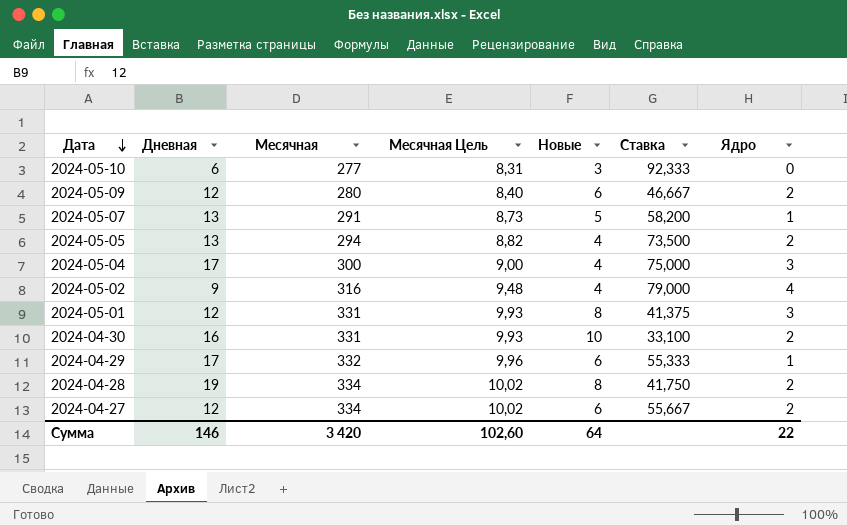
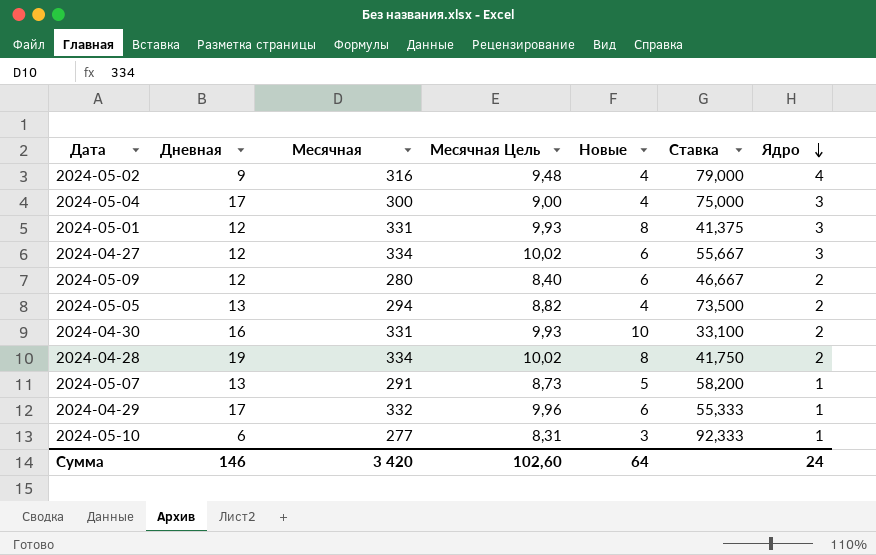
row order: Дата descending -> Ядро descending
2024-04-27 | Ядро: 2 -> 3
2024-05-10 | Ядро: 0 -> 1
Сумма | Ядро: 22 -> 24

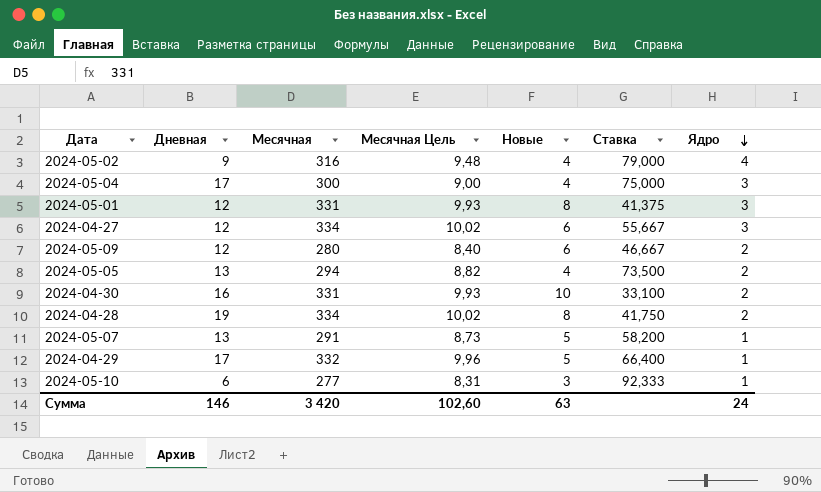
2024-04-29 | Новые: 6 -> 5
2024-04-29 | Ставка: 55,333 -> 66,400
Сумма | Новые: 64 -> 63

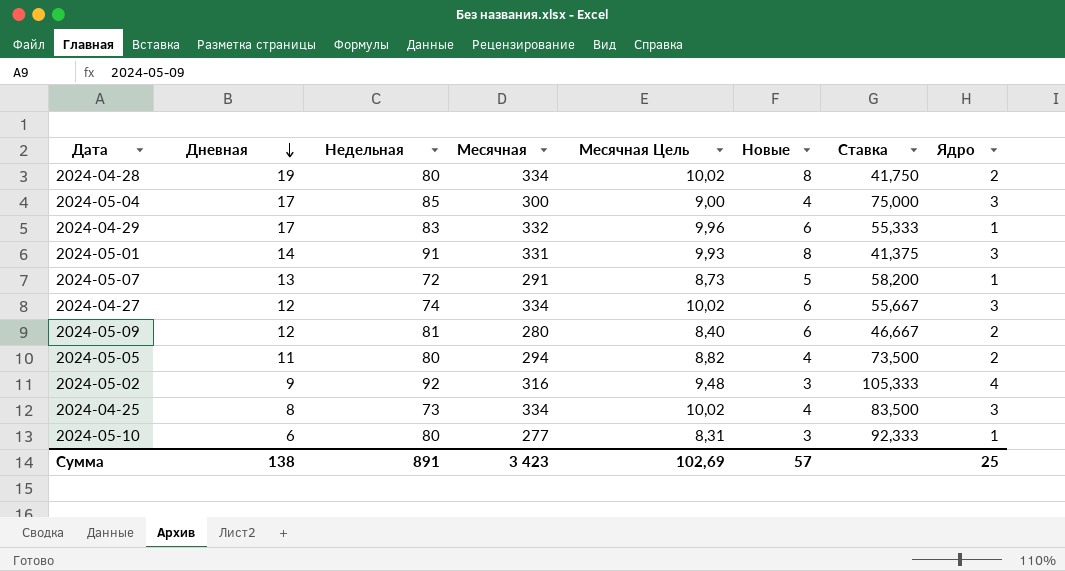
row order: Ядро descending -> Дневная descending
column Недельная | position: none -> 3
row 2024-04-30: 16 | 331 | 9,93 | 10 | 33,100 | 2 -> none
2024-04-29 | Новые: 5 -> 6
2024-04-29 | Ставка: 66,400 -> 55,333
2024-05-01 | Дневная: 12 -> 14
2024-05-05 | Дневная: 13 -> 11
2024-05-02 | Новые: 4 -> 3
2024-05-02 | Ставка: 79,000 -> 105,333
row 2024-04-25: none -> 8 | 73 | 334 | 10,02 | 4 | 83,500 | 3
Сумма | Дневная: 146 -> 138
Сумма | Месячная: 3 420 -> 3 423
Сумма | Месячная Цель: 102,60 -> 102,69
Сумма | Новые: 63 -> 57
Сумма | Ядро: 24 -> 25

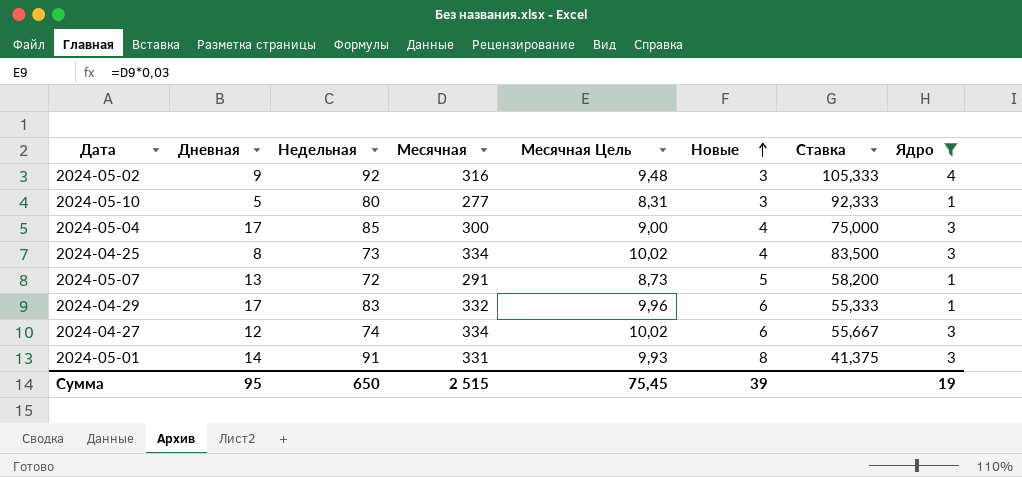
filter: none -> Ядро != 2
row order: Дневная descending -> Новые ascending
2024-05-10 | Дневная: 6 -> 5
Сумма | Дневная: 138 -> 95
Сумма | Недельная: 891 -> 650
Сумма | Месячная: 3 423 -> 2 515
Сумма | Месячная Цель: 102,69 -> 75,45
Сумма | Новые: 57 -> 39
Сумма | Ядро: 25 -> 19

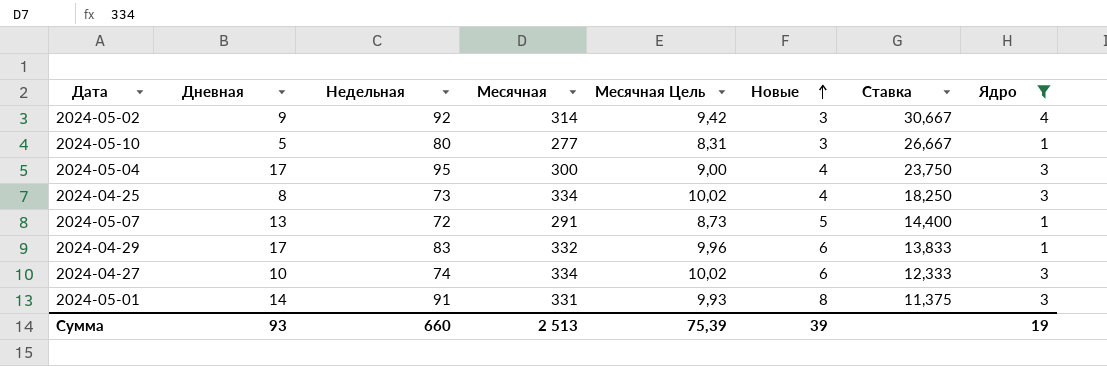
column Ставка | formula: [Месячная] / [Новые] -> [Недельная] / [Новые]
2024-05-02 | Месячная: 316 -> 314
2024-05-02 | Месячная Цель: 9,48 -> 9,42
2024-05-04 | Недельная: 85 -> 95
2024-04-27 | Дневная: 12 -> 10
Сумма | Дневная: 95 -> 93
Сумма | Недельная: 650 -> 660
Сумма | Месячная: 2 515 -> 2 513
Сумма | Месячная Цель: 75,45 -> 75,39

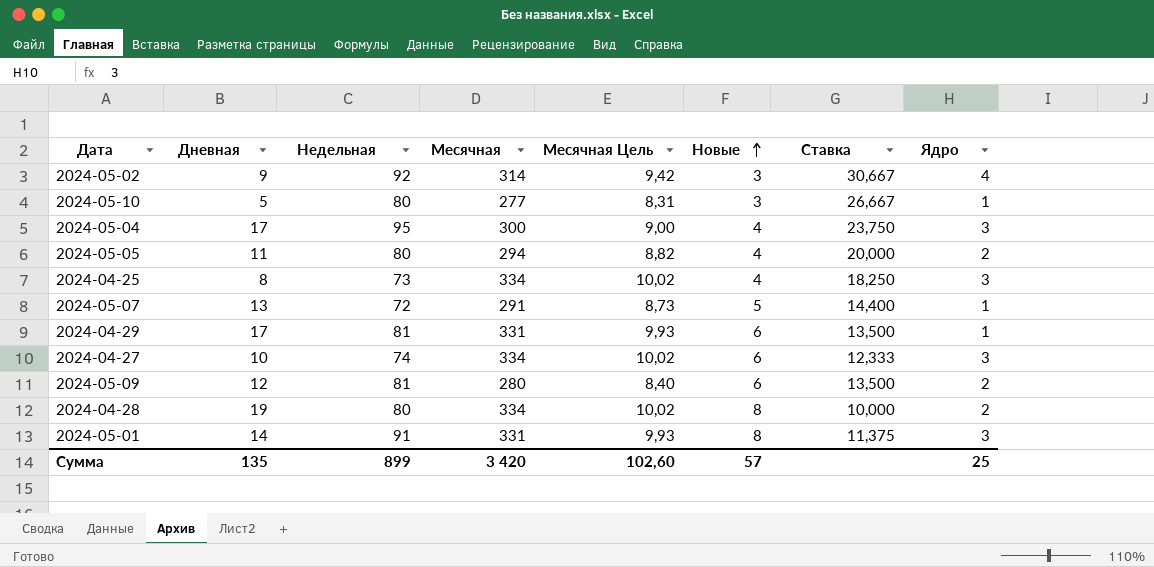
filter: Ядро != 2 -> none
2024-04-29 | Недельная: 83 -> 81
2024-04-29 | Месячная: 332 -> 331
2024-04-29 | Месячная Цель: 9,96 -> 9,93
2024-04-29 | Ставка: 13,833 -> 13,500
Сумма | Дневная: 93 -> 135
Сумма | Недельная: 660 -> 899
Сумма | Месячная: 2 513 -> 3 420
Сумма | Месячная Цель: 75,39 -> 102,60
Сумма | Новые: 39 -> 57
Сумма | Ядро: 19 -> 25

